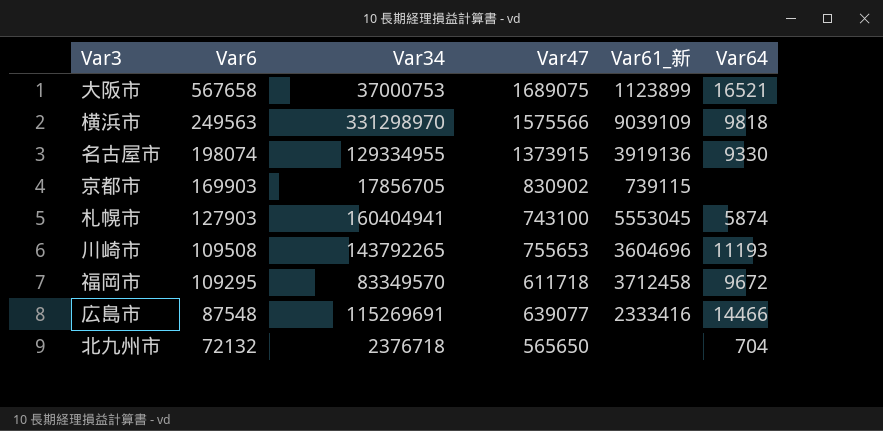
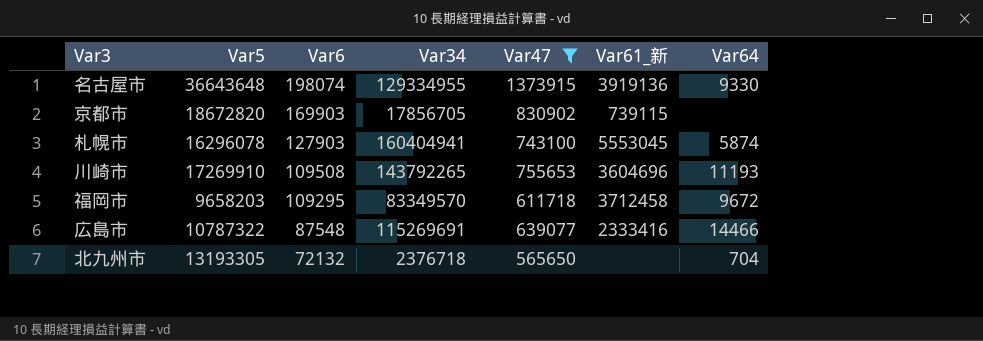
filter: none -> Var47 <= 1373915
column Var5 | position: none -> 2

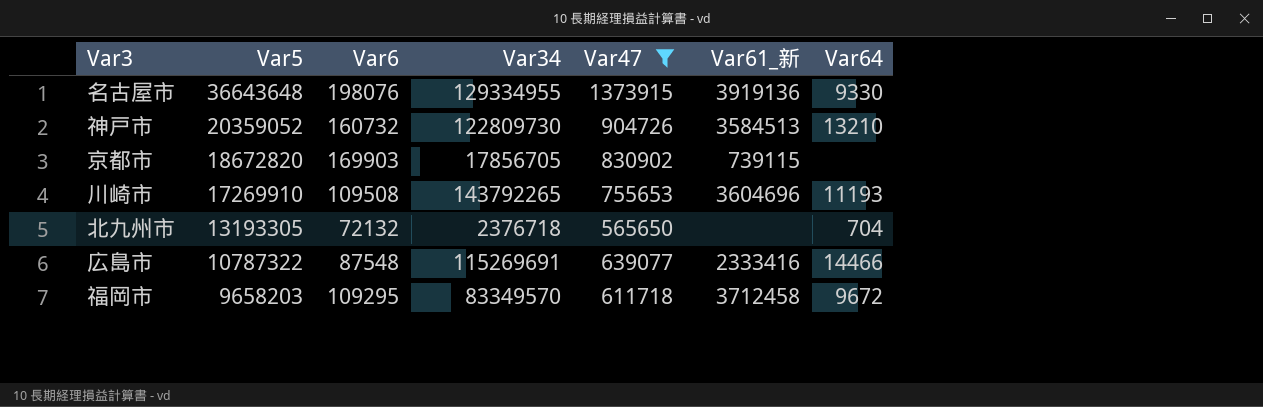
row order: Var6 descending -> Var5 descending
row 札幌市: 16296078 | 127903 | 160404941 | 743100 | 5553045 | 5874 -> none
名古屋市 | Var6: 198074 -> 198076
row 神戸市: none -> 20359052 | 160732 | 122809730 | 904726 | 3584513 | 13210

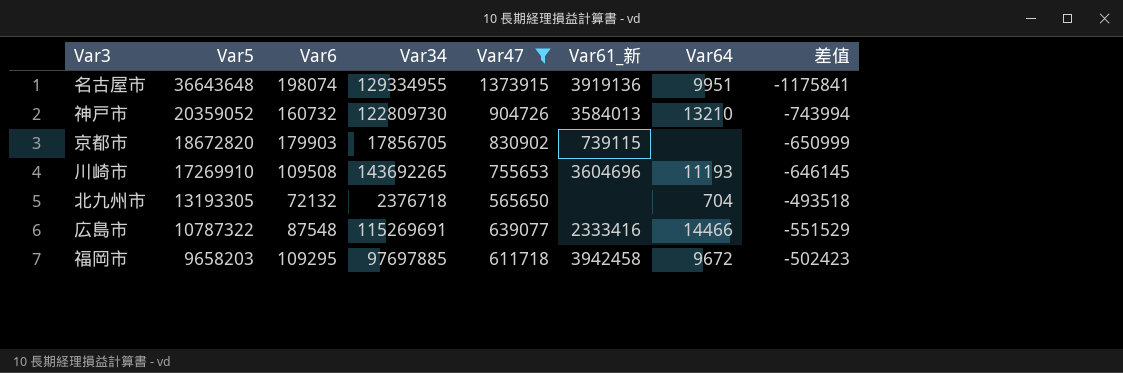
column 差值 | formula: none -> [Var6] - [Var47]
名古屋市 | Var6: 198076 -> 198074
名古屋市 | Var64: 9330 -> 9951
神戸市 | Var61_新: 3584513 -> 3584013
京都市 | Var6: 169903 -> 179903
川崎市 | Var34: 143792265 -> 143692265
福岡市 | Var34: 83349570 -> 97697885
福岡市 | Var61_新: 3712458 -> 3942458

